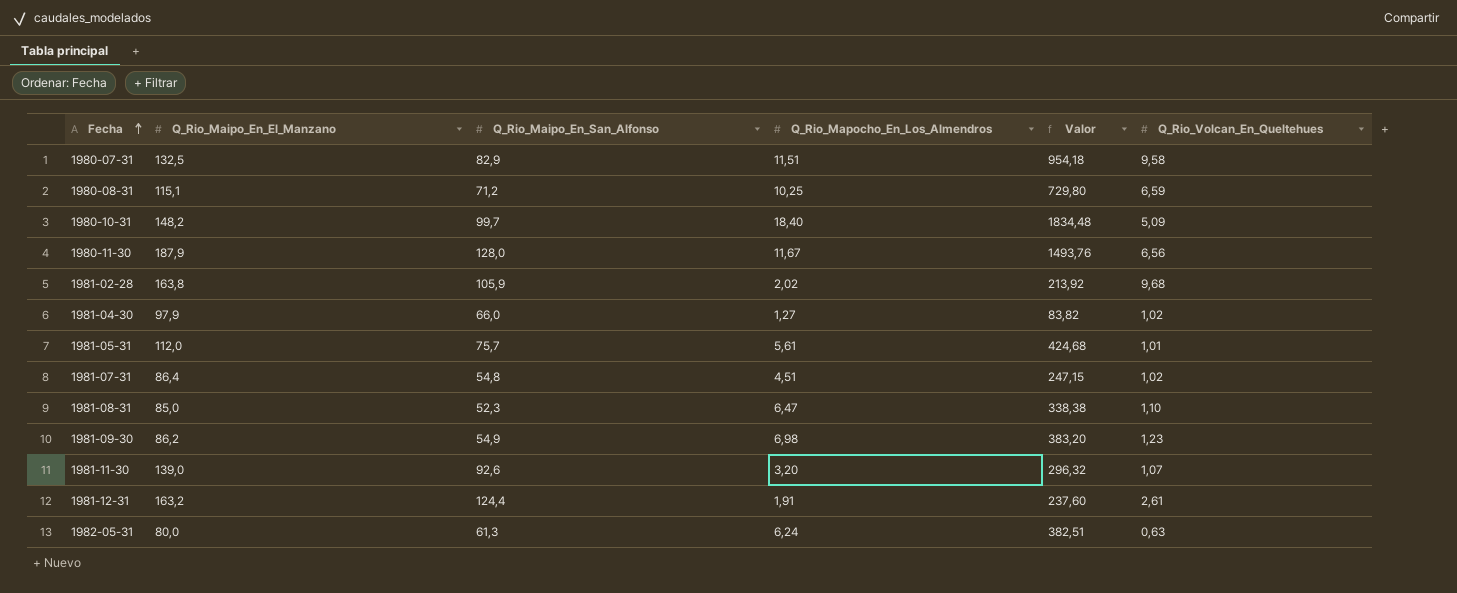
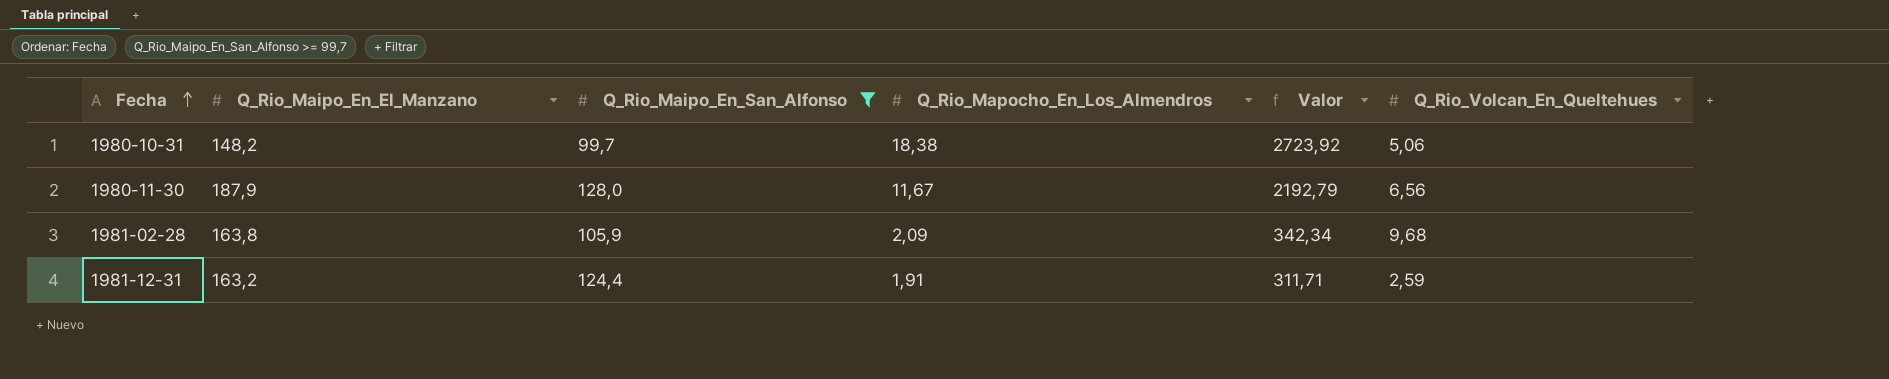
filter: none -> Q_Rio_Maipo_En_San_Alfonso >= 99,7
column Valor | formula: [Q_Rio_Maipo_En_San_Alfonso] * [Q_Rio_Mapocho_En_Los_Almendros] -> [Q_Rio_Maipo_En_El_Manzano] * [Q_Rio_Mapocho_En_Los_Almendros]
1980-10-31 | Q_Rio_Mapocho_En_Los_Almendros: 18,40 -> 18,38
1980-10-31 | Q_Rio_Volcan_En_Queltehues: 5,09 -> 5,06
1981-02-28 | Q_Rio_Mapocho_En_Los_Almendros: 2,02 -> 2,09
1981-12-31 | Q_Rio_Volcan_En_Queltehues: 2,61 -> 2,59

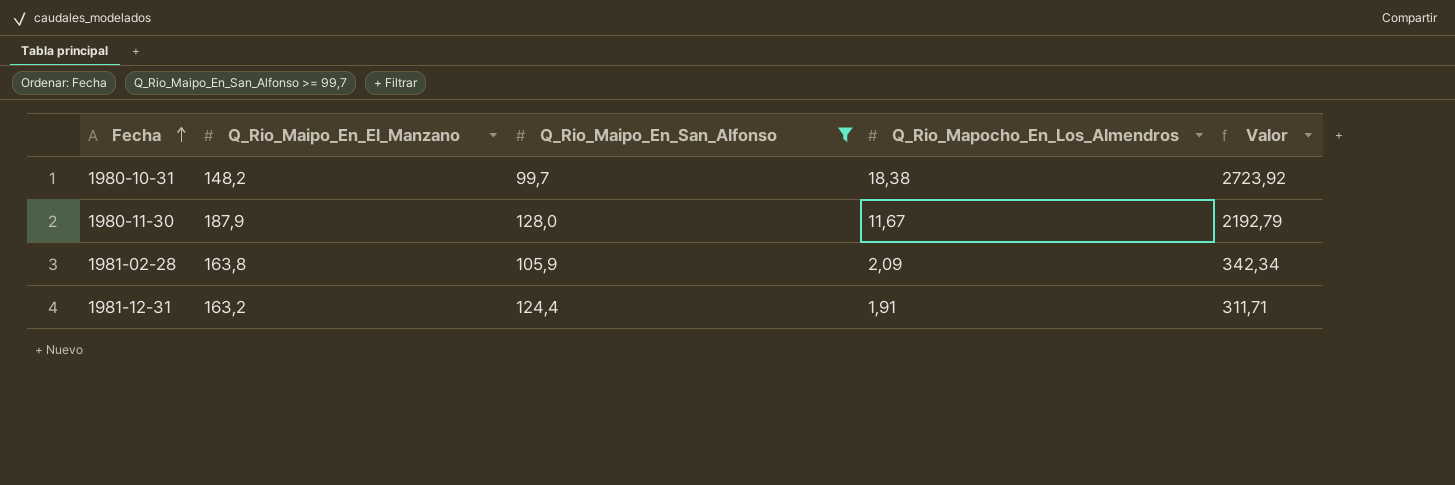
column Q_Rio_Volcan_En_Queltehues | position: 6 -> none

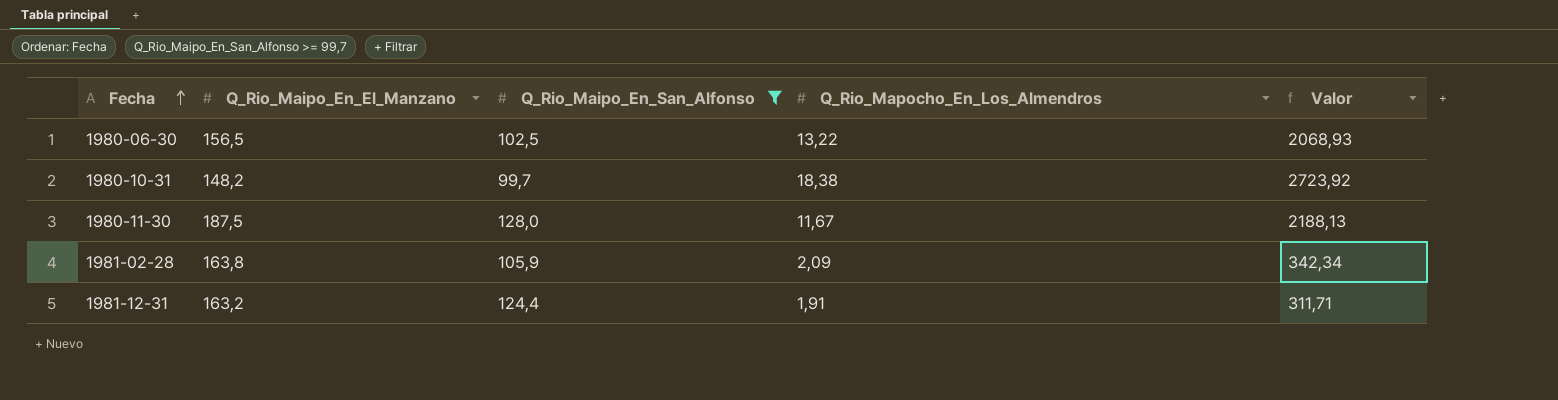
row 1980-06-30: none -> 156,5 | 102,5 | 13,22 | 2068,93
1980-11-30 | Q_Rio_Maipo_En_El_Manzano: 187,9 -> 187,5
1980-11-30 | Valor: 2192,79 -> 2188,13

